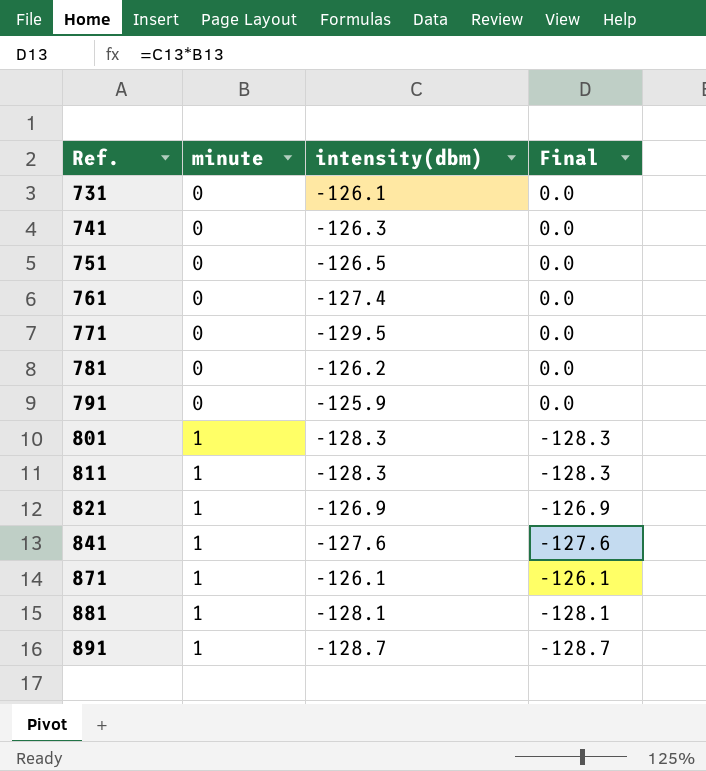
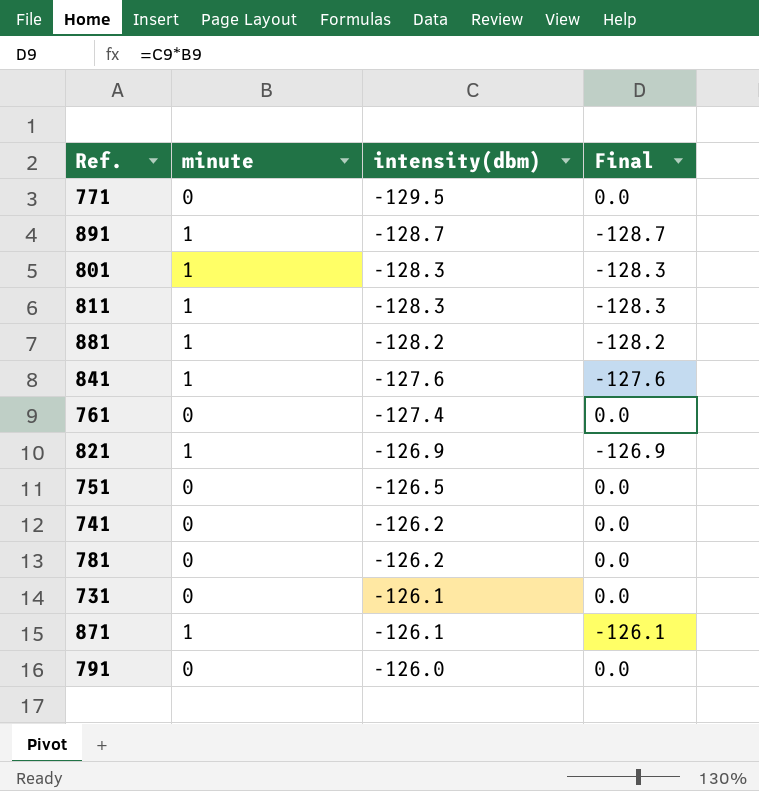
row order: Ref. ascending -> intensity(dbm) ascending
881 | intensity(dbm): -128.1 -> -128.2
881 | Final: -128.1 -> -128.2
741 | intensity(dbm): -126.3 -> -126.2
791 | intensity(dbm): -125.9 -> -126.0

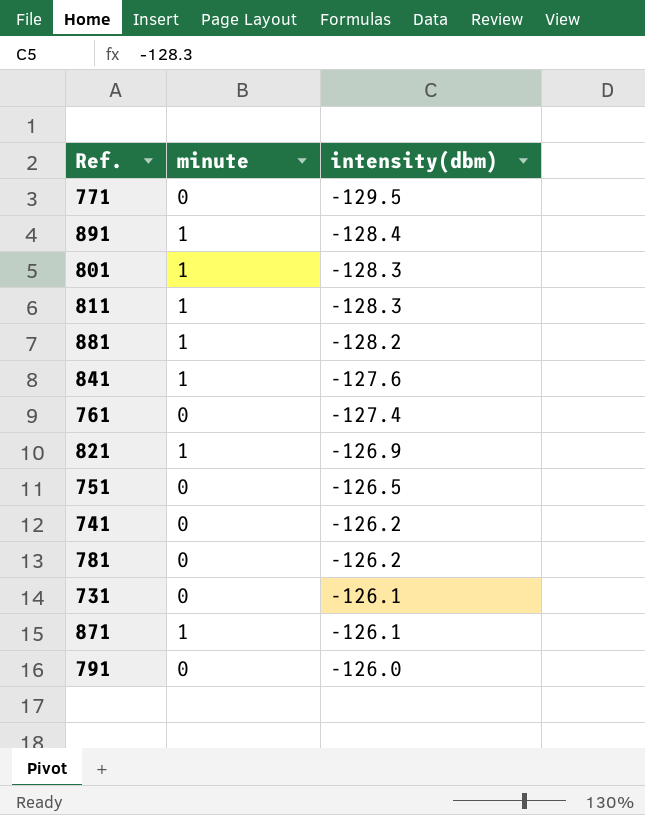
column Final | formula: [minute] * [intensity(dbm)] -> none
891 | intensity(dbm): -128.7 -> -128.4

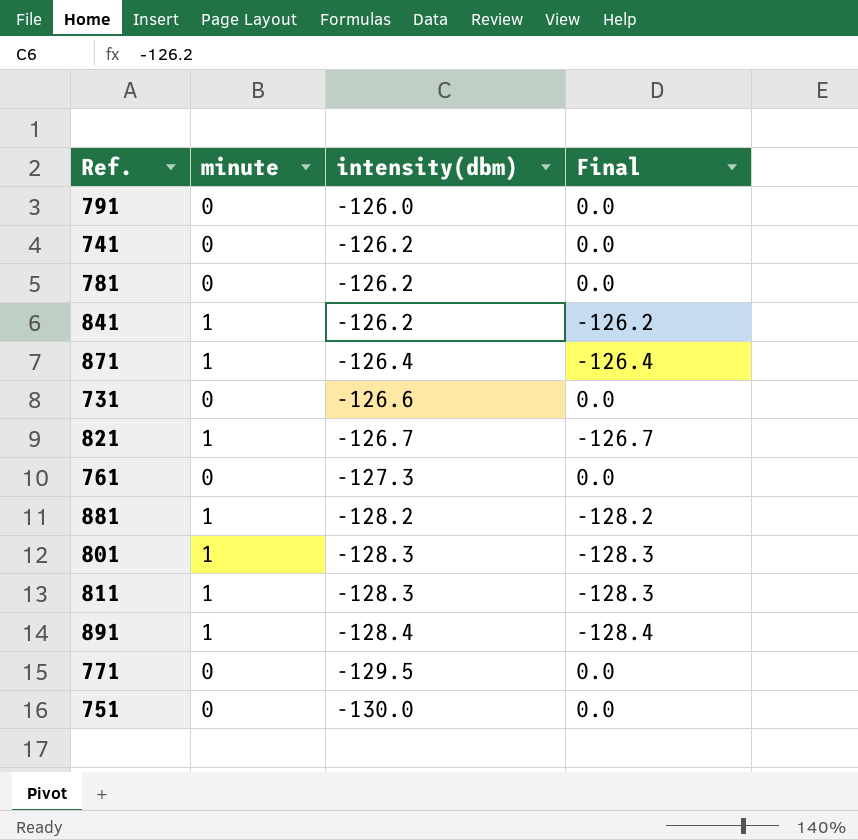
row order: intensity(dbm) ascending -> intensity(dbm) descending
column Final | formula: none -> [minute] * [intensity(dbm)]
841 | intensity(dbm): -127.6 -> -126.2
871 | intensity(dbm): -126.1 -> -126.4
731 | intensity(dbm): -126.1 -> -126.6
821 | intensity(dbm): -126.9 -> -126.7
761 | intensity(dbm): -127.4 -> -127.3
751 | intensity(dbm): -126.5 -> -130.0

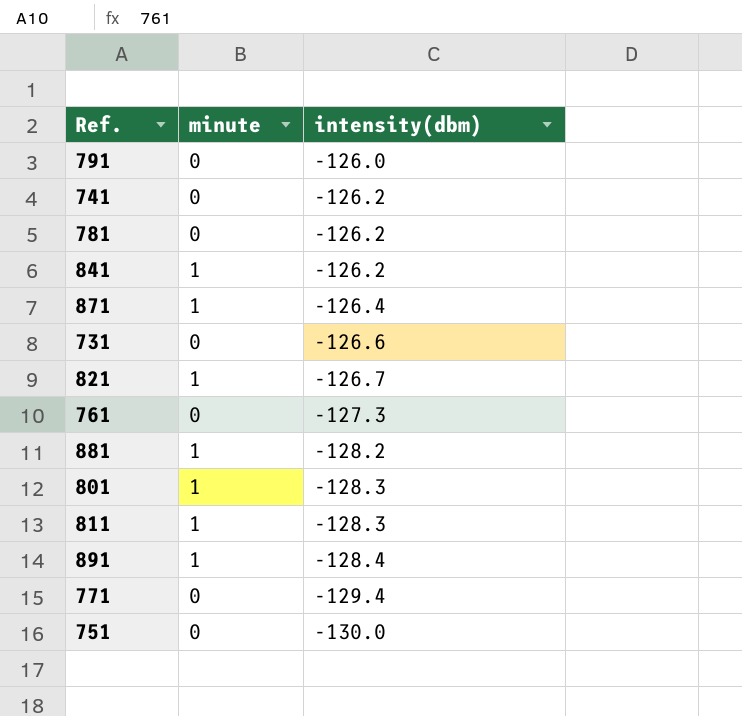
column Final | formula: [minute] * [intensity(dbm)] -> none
771 | intensity(dbm): -129.5 -> -129.4

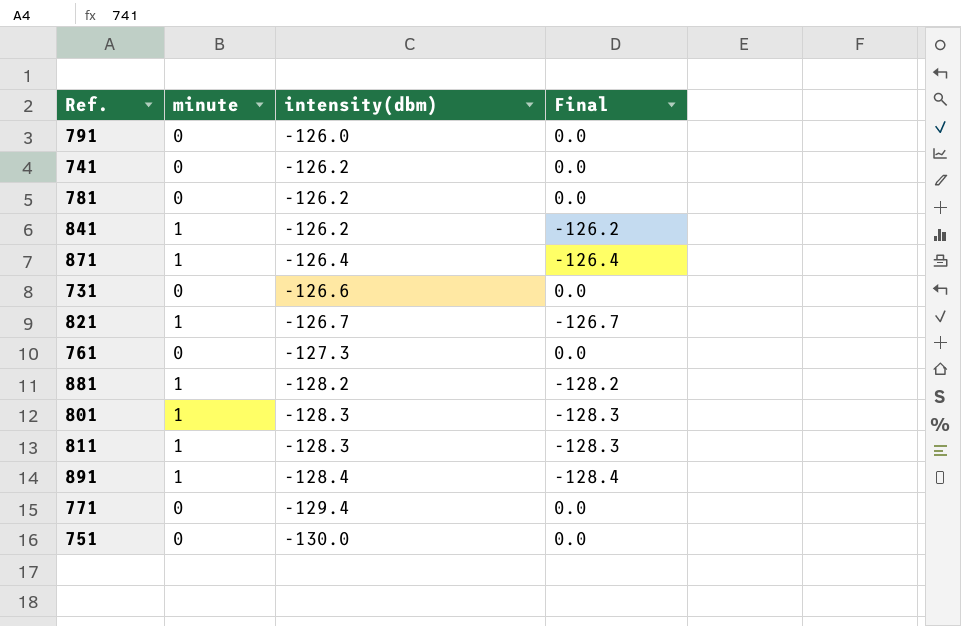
column Final | formula: none -> [minute] * [intensity(dbm)]

